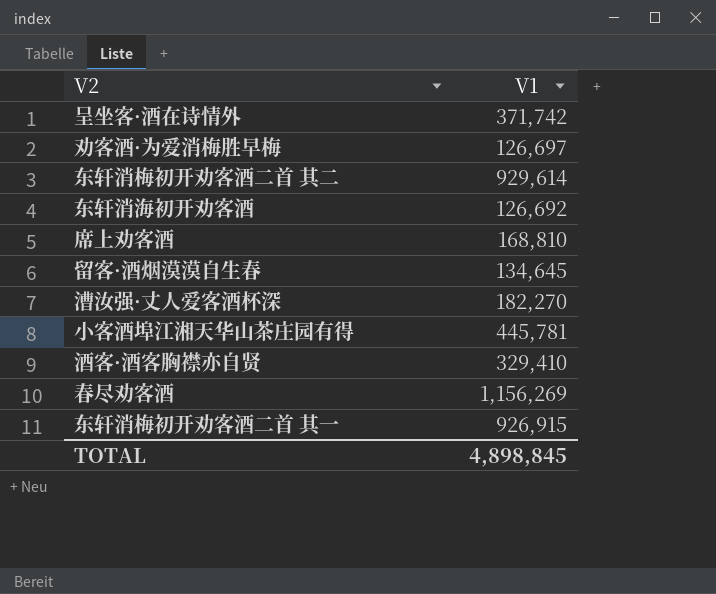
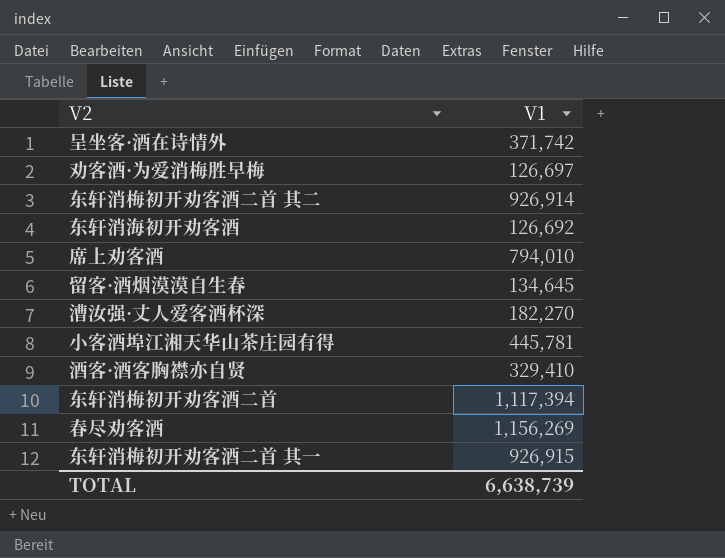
东轩消梅初开劝客酒二首 其二 | V1: 929,614 -> 926,914
席上劝客酒 | V1: 168,810 -> 794,010
row 东轩消梅初开劝客酒二首: none -> 1,117,394
TOTAL | V1: 4,898,845 -> 6,638,739

